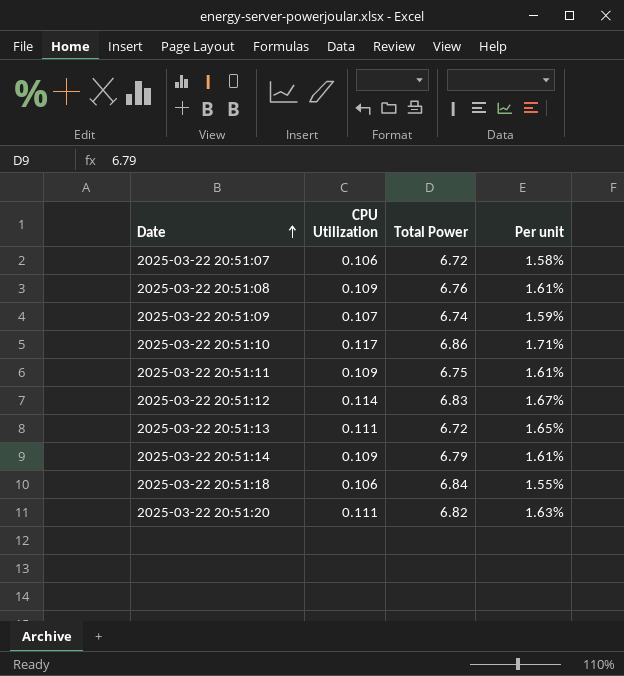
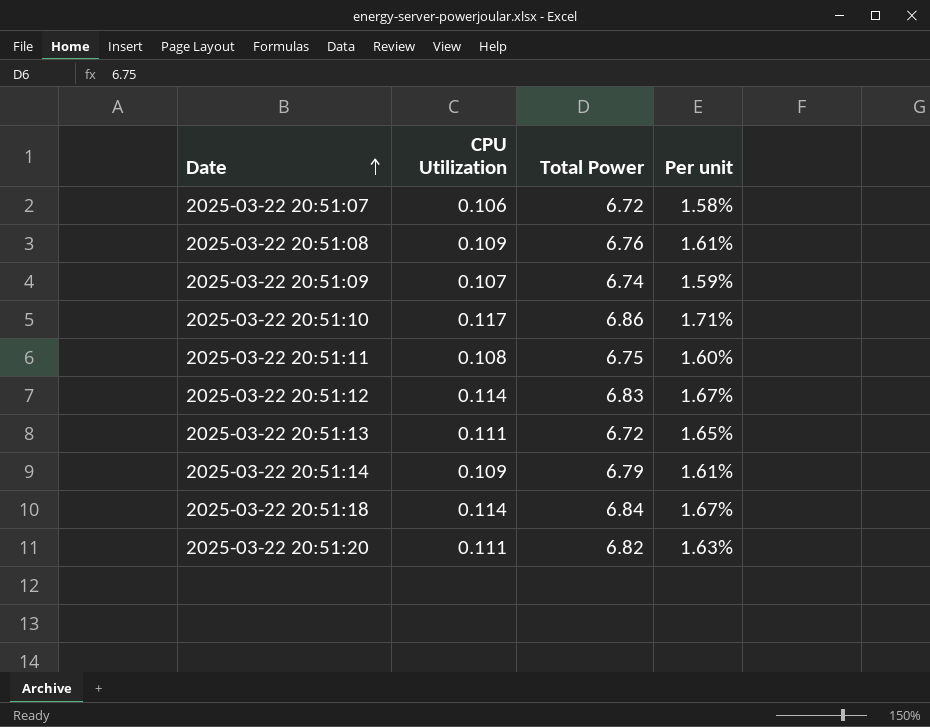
2025-03-22 20:51:11 | CPU Utilization: 0.109 -> 0.108
2025-03-22 20:51:11 | Per unit: 1.61% -> 1.60%
2025-03-22 20:51:18 | CPU Utilization: 0.106 -> 0.114
2025-03-22 20:51:18 | Per unit: 1.55% -> 1.67%

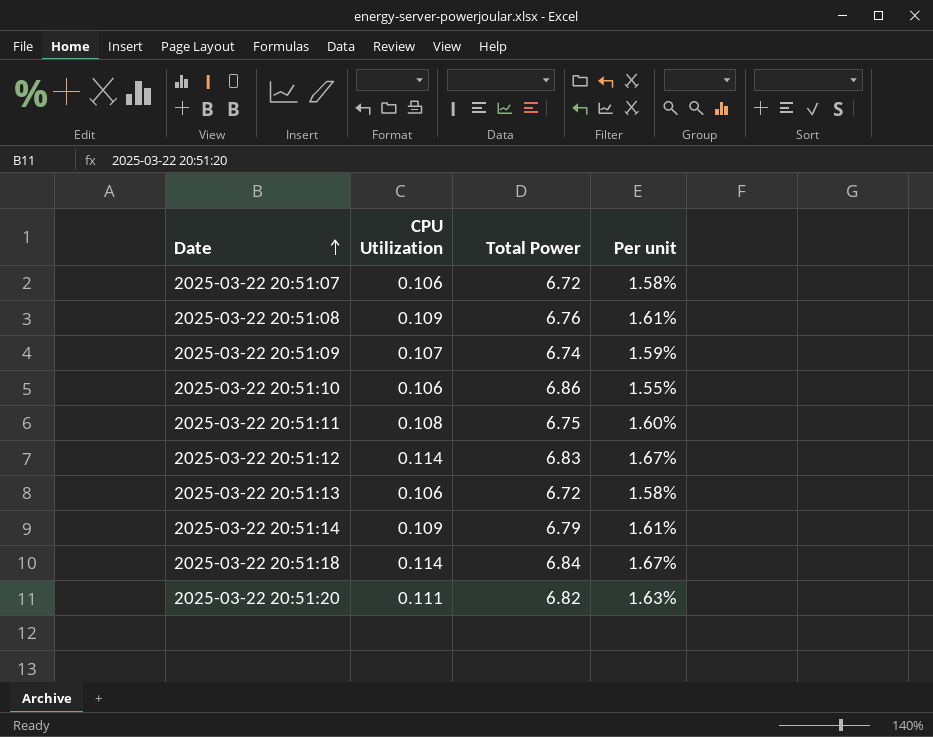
2025-03-22 20:51:10 | CPU Utilization: 0.117 -> 0.106
2025-03-22 20:51:10 | Per unit: 1.71% -> 1.55%
2025-03-22 20:51:13 | CPU Utilization: 0.111 -> 0.106
2025-03-22 20:51:13 | Per unit: 1.65% -> 1.58%

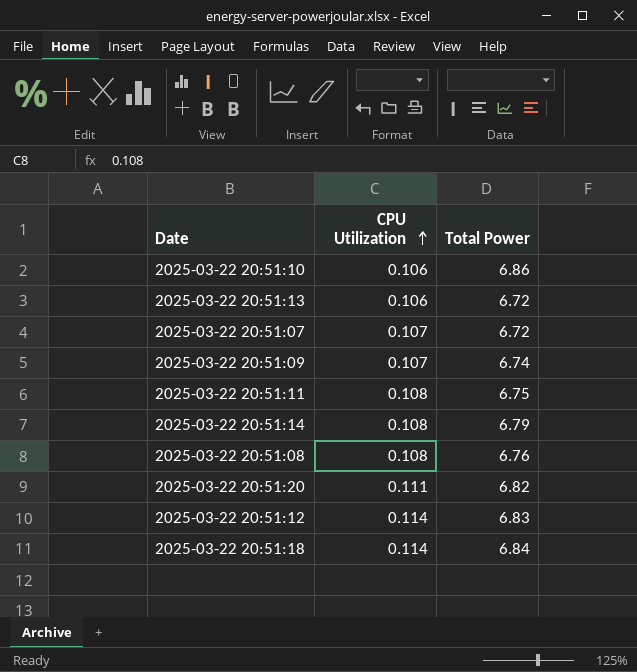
row order: Date ascending -> CPU Utilization ascending
column Per unit | formula: [CPU Utilization] / [Total Power] -> none
2025-03-22 20:51:07 | CPU Utilization: 0.106 -> 0.107
2025-03-22 20:51:14 | CPU Utilization: 0.109 -> 0.108
2025-03-22 20:51:08 | CPU Utilization: 0.109 -> 0.108

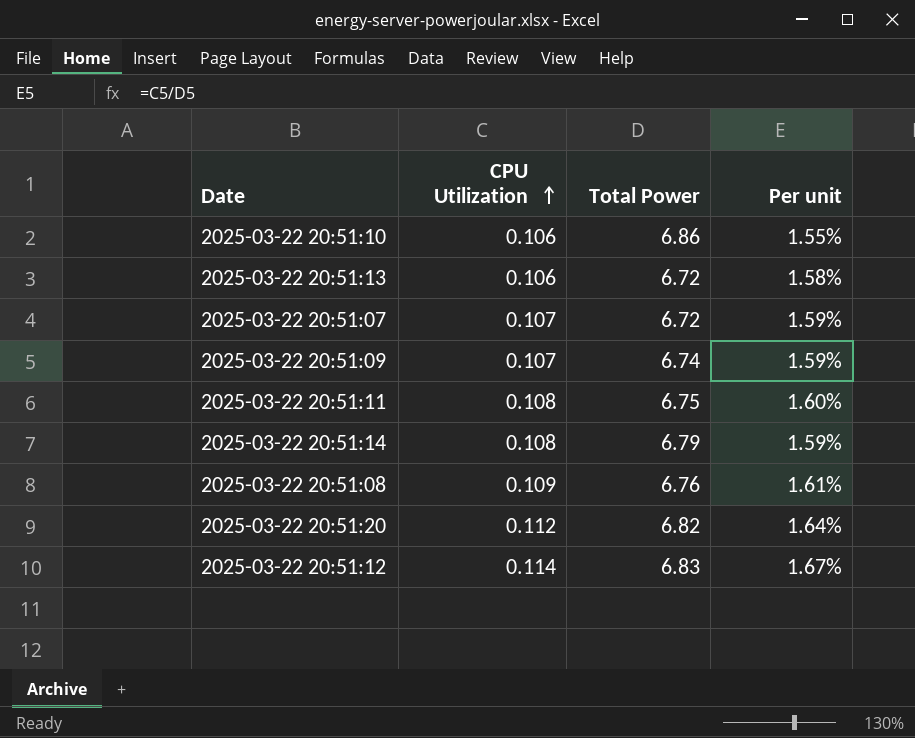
column Per unit | formula: none -> [CPU Utilization] / [Total Power]
row 2025-03-22 20:51:18: 0.114 | 6.84 -> none
2025-03-22 20:51:08 | CPU Utilization: 0.108 -> 0.109
2025-03-22 20:51:20 | CPU Utilization: 0.111 -> 0.112

